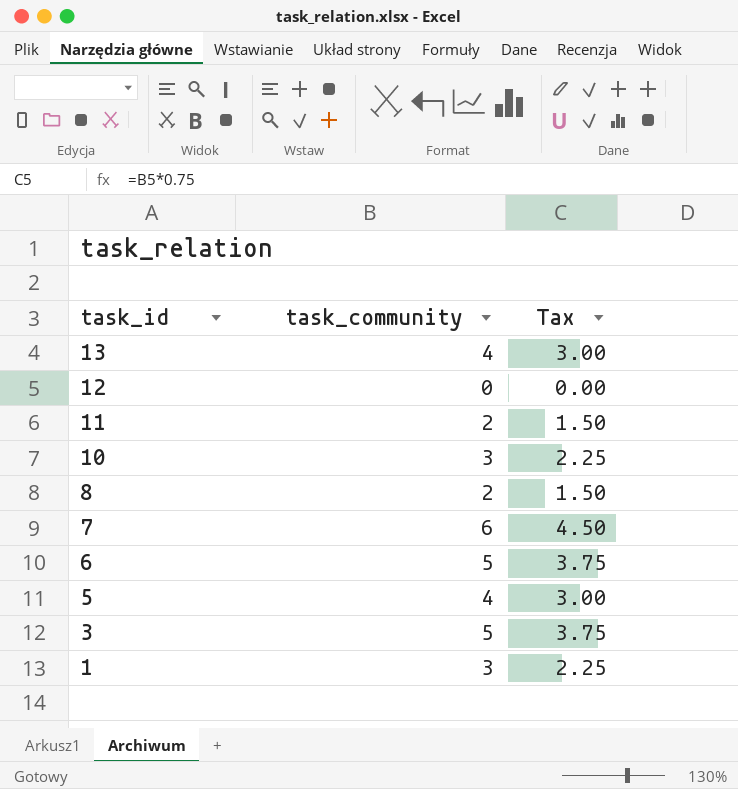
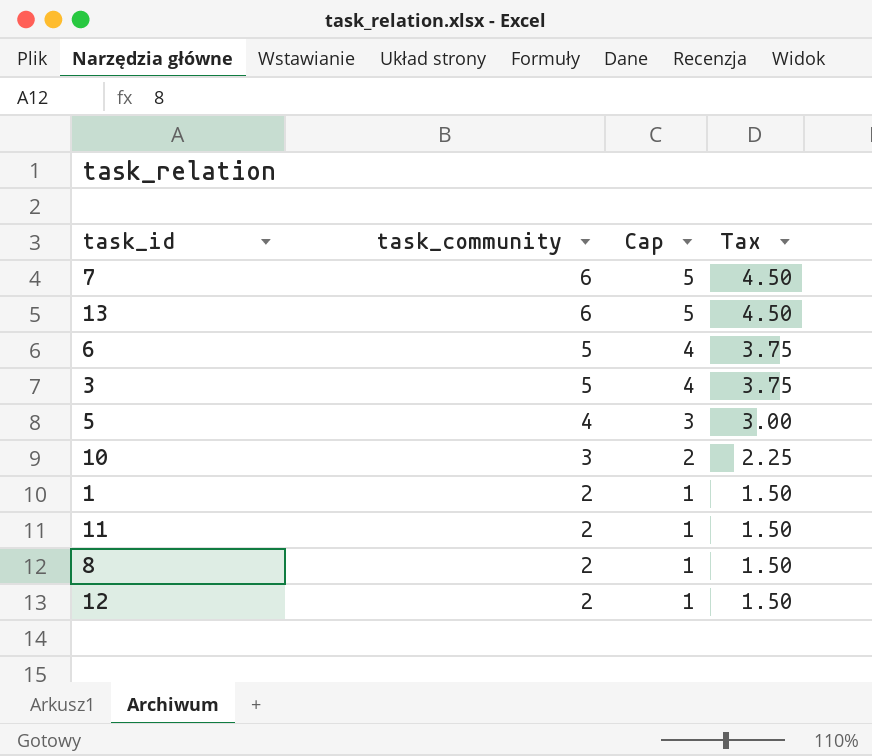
row order: task_id descending -> task_community descending
column Cap | formula: none -> [task_community] - 1
13 | task_community: 4 -> 6
13 | Tax: 3.00 -> 4.50
1 | task_community: 3 -> 2
1 | Tax: 2.25 -> 1.50
12 | task_community: 0 -> 2
12 | Tax: 0.00 -> 1.50

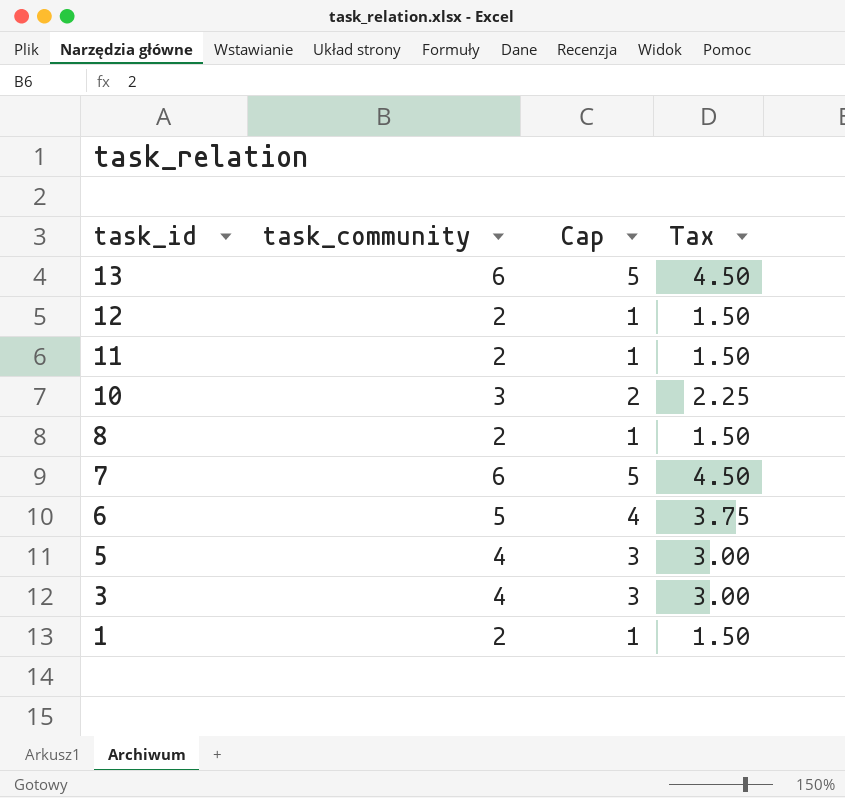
row order: task_community descending -> task_id descending
3 | task_community: 5 -> 4
3 | Cap: 4 -> 3
3 | Tax: 3.75 -> 3.00

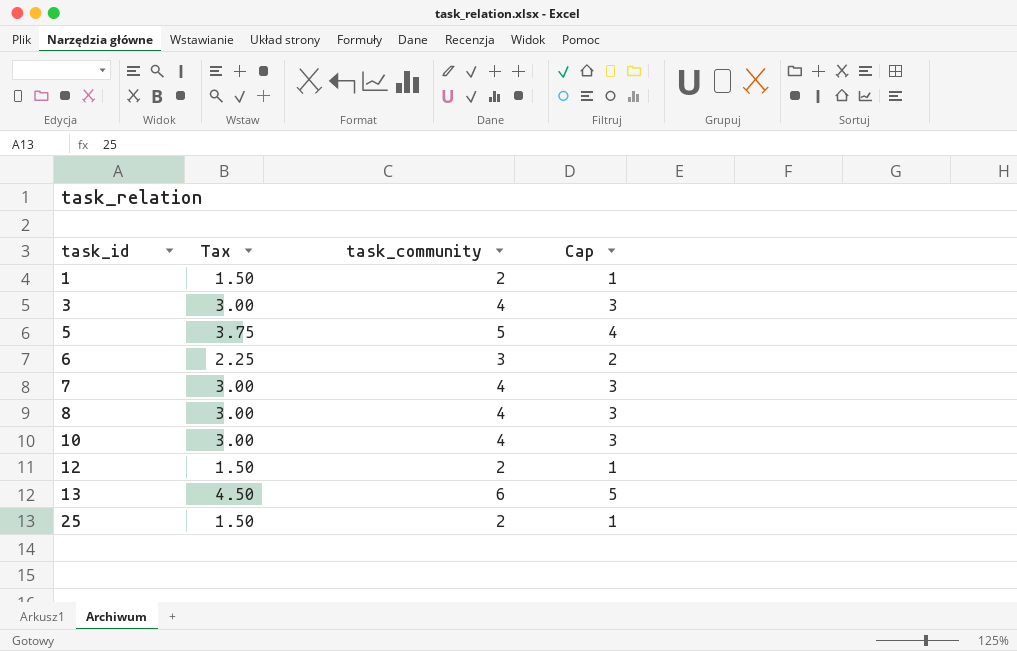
row order: task_id descending -> task_id ascending
column Tax | position: 4 -> 2
row 11: 2 | 1 | 1.50 -> none
5 | Tax: 3.00 -> 3.75
5 | task_community: 4 -> 5
5 | Cap: 3 -> 4
6 | Tax: 3.75 -> 2.25
6 | task_community: 5 -> 3
6 | Cap: 4 -> 2
7 | Tax: 4.50 -> 3.00
7 | task_community: 6 -> 4
7 | Cap: 5 -> 3
8 | Tax: 1.50 -> 3.00
8 | task_community: 2 -> 4
8 | Cap: 1 -> 3
10 | Tax: 2.25 -> 3.00
10 | task_community: 3 -> 4
10 | Cap: 2 -> 3
row 25: none -> 1.50 | 2 | 1

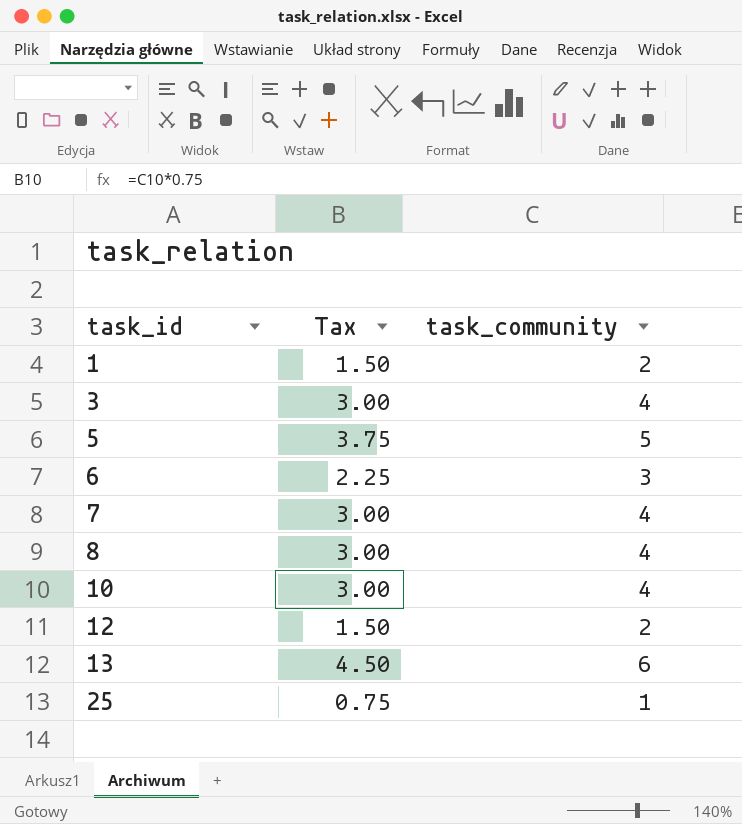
column Cap | formula: [task_community] - 1 -> none
25 | Tax: 1.50 -> 0.75
25 | task_community: 2 -> 1

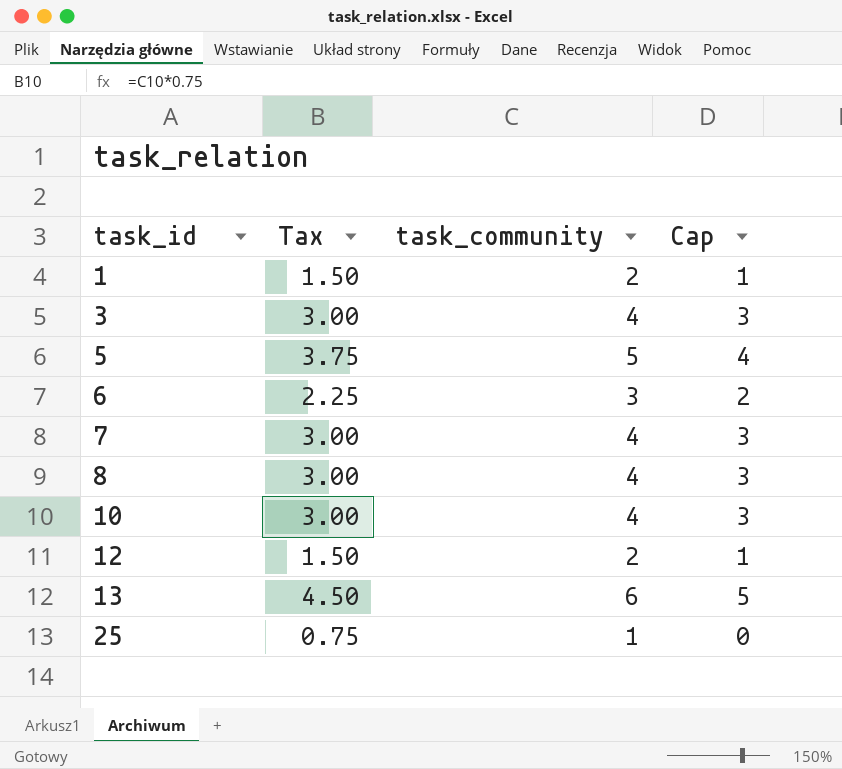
column Cap | formula: none -> [task_community] - 1

